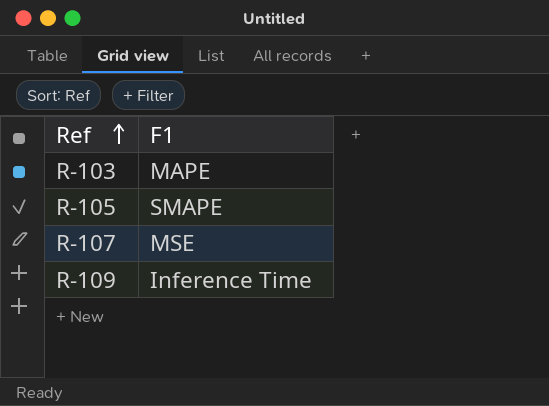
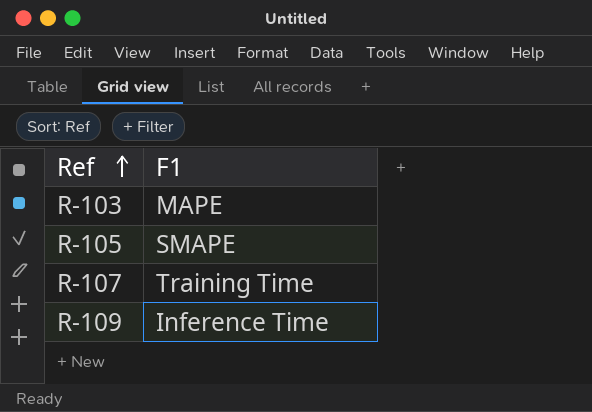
R-107 | F1: MSE -> Training Time

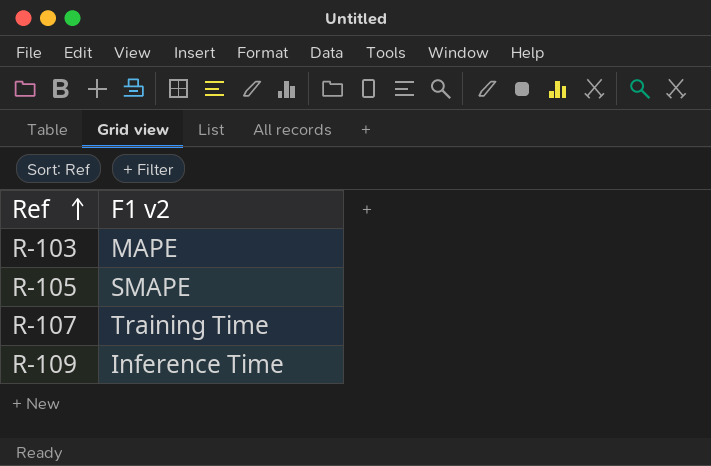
column name: F1 -> F1 v2

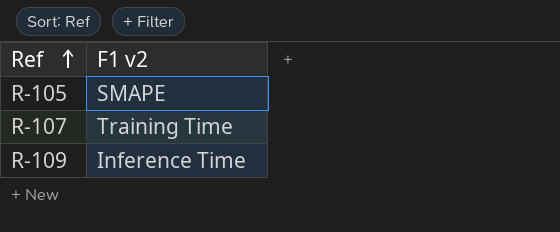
row R-103: MAPE -> none

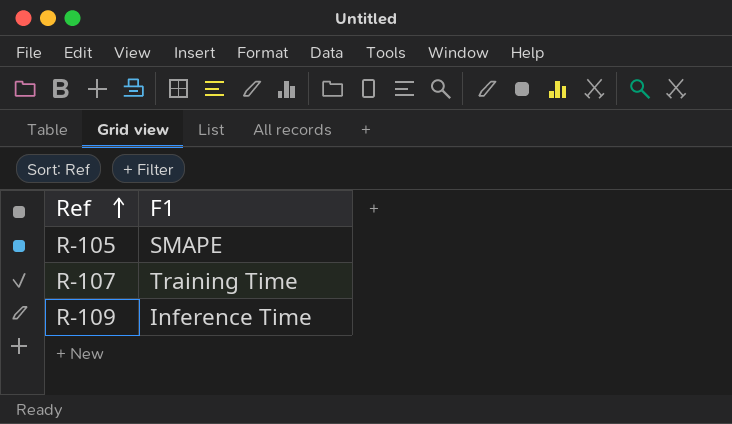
column name: F1 v2 -> F1

